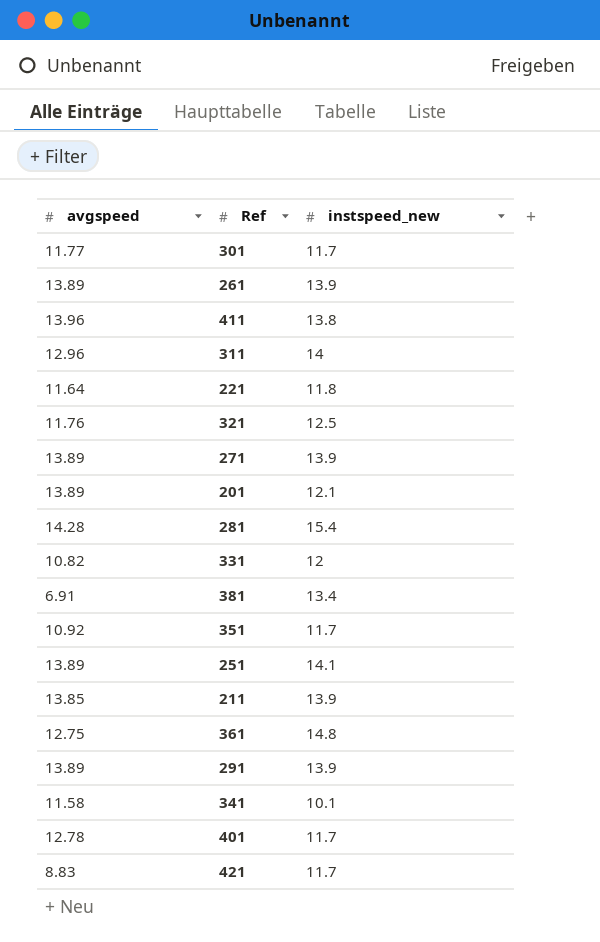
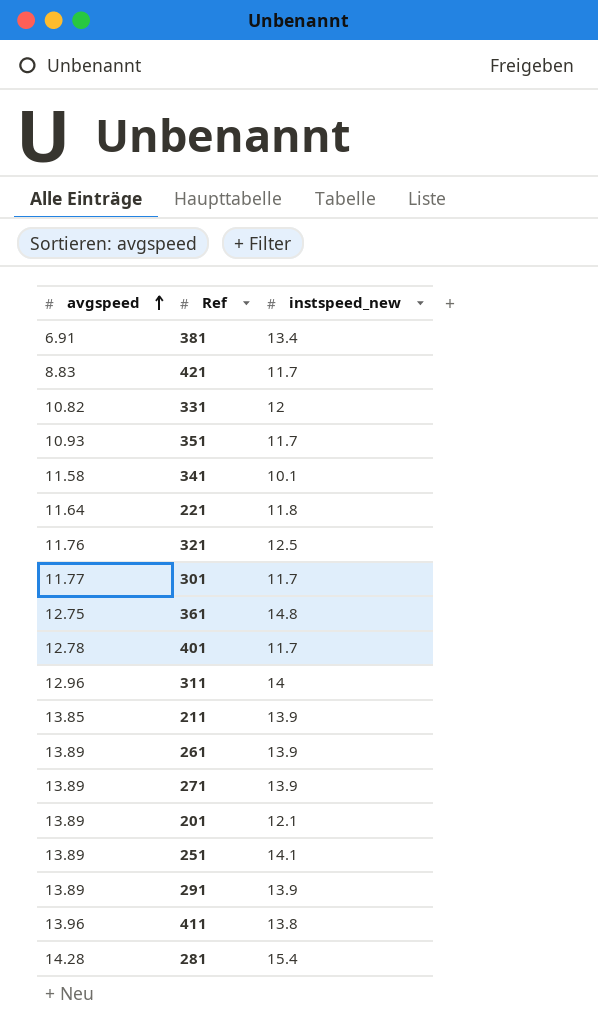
row order: none -> avgspeed ascending
351 | avgspeed: 10.92 -> 10.93

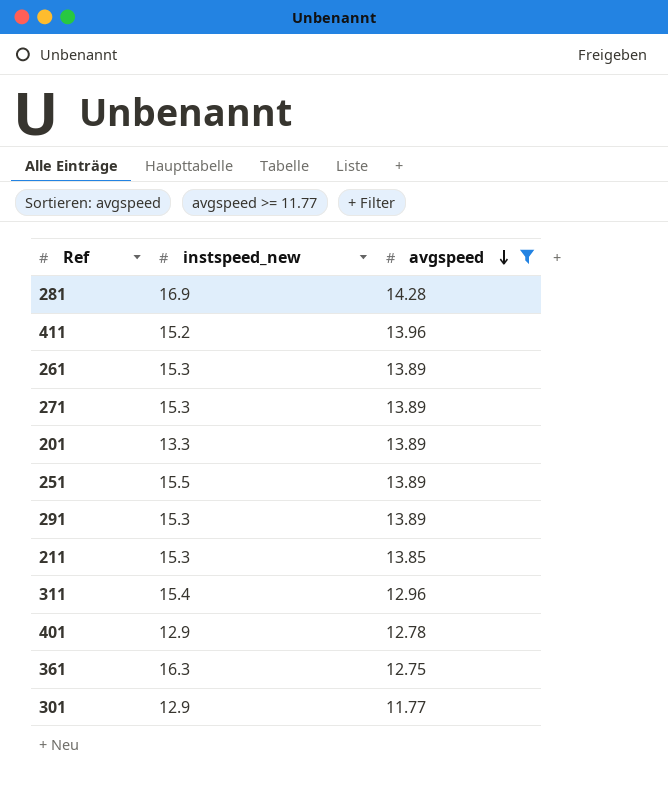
filter: none -> avgspeed >= 11.77
row order: avgspeed ascending -> avgspeed descending
column avgspeed | position: 1 -> 3
281 | instspeed_new: 15.4 -> 16.9
411 | instspeed_new: 13.8 -> 15.2
261 | instspeed_new: 13.9 -> 15.3
271 | instspeed_new: 13.9 -> 15.3
201 | instspeed_new: 12.1 -> 13.3
251 | instspeed_new: 14.1 -> 15.5
291 | instspeed_new: 13.9 -> 15.3
211 | instspeed_new: 13.9 -> 15.3
311 | instspeed_new: 14 -> 15.4
401 | instspeed_new: 11.7 -> 12.9
361 | instspeed_new: 14.8 -> 16.3
301 | instspeed_new: 11.7 -> 12.9

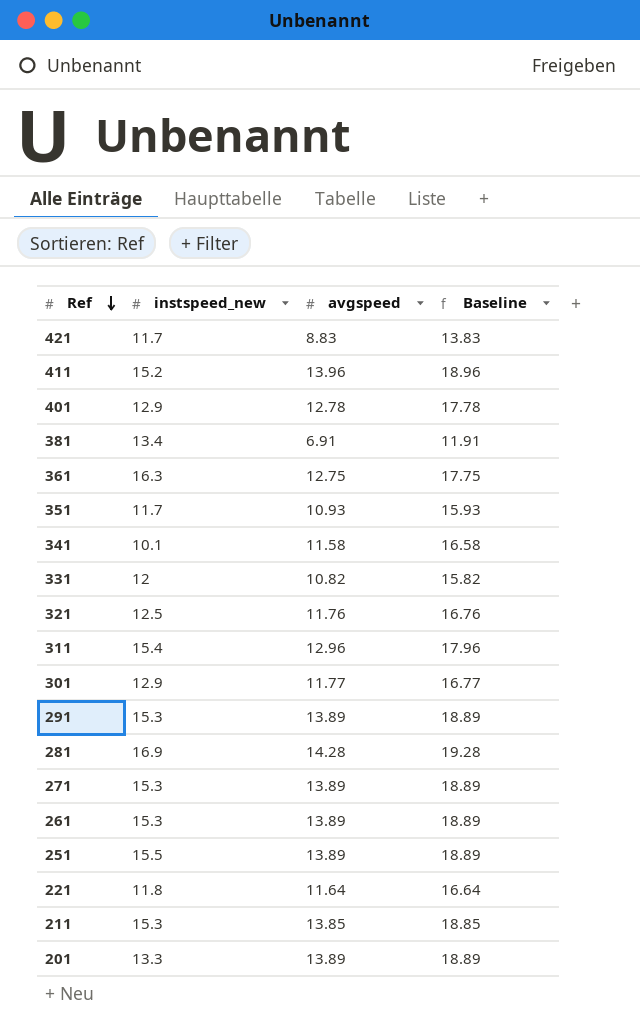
filter: avgspeed >= 11.77 -> none
row order: avgspeed descending -> Ref descending
column Baseline | formula: none -> [avgspeed] + 5

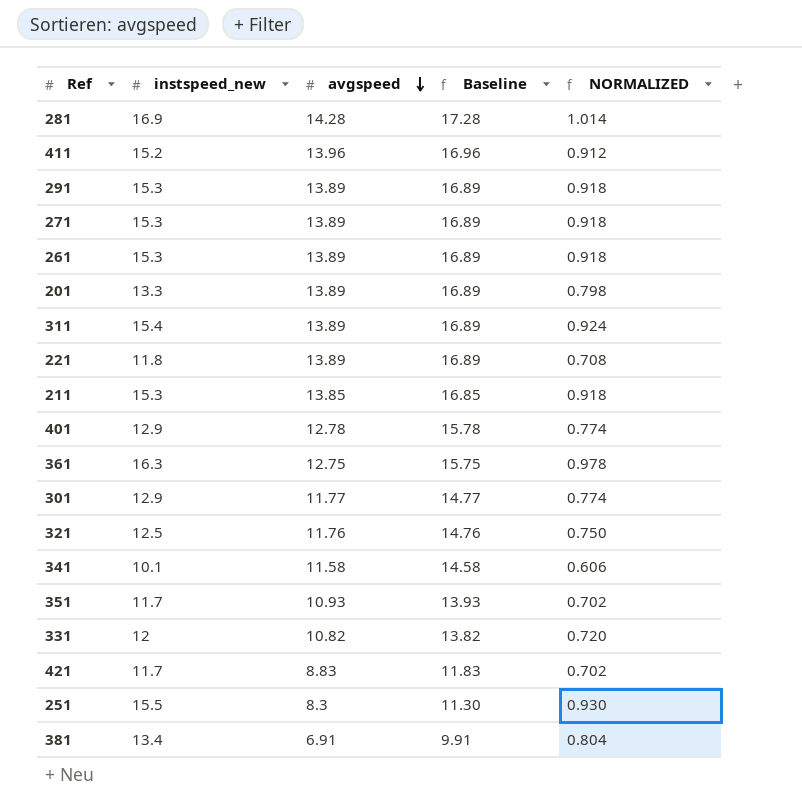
row order: Ref descending -> avgspeed descending
column Baseline | formula: [avgspeed] + 5 -> [avgspeed] + 3
column NORMALIZED | formula: none -> [instspeed_new] * 0.06
311 | avgspeed: 12.96 -> 13.89
221 | avgspeed: 11.64 -> 13.89
251 | avgspeed: 13.89 -> 8.3

